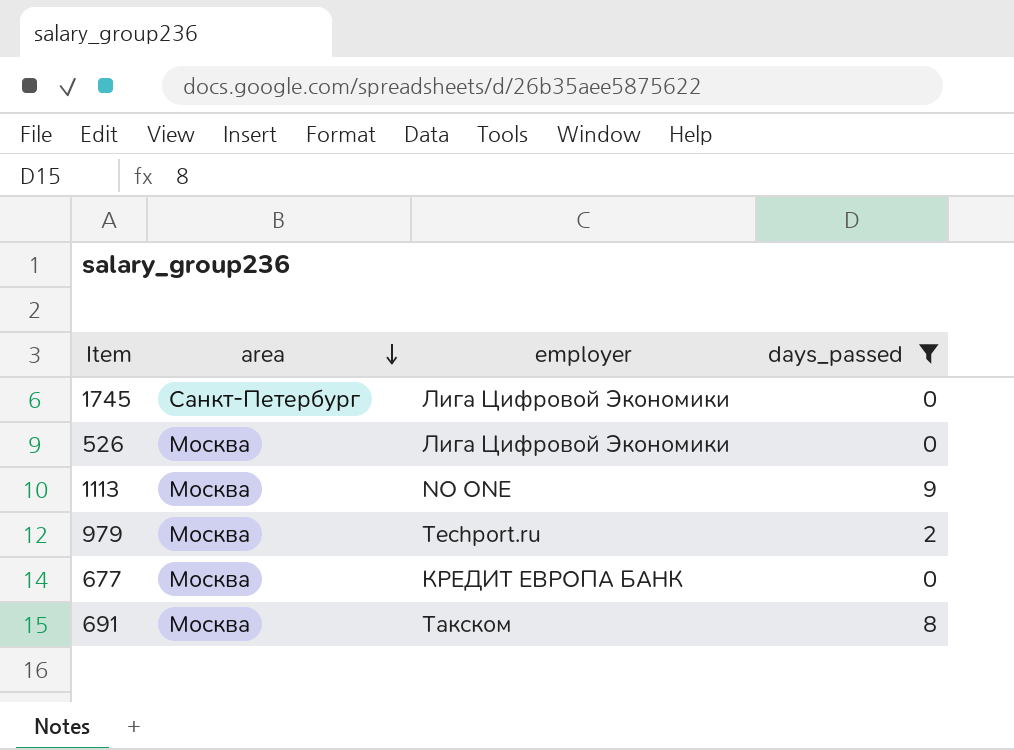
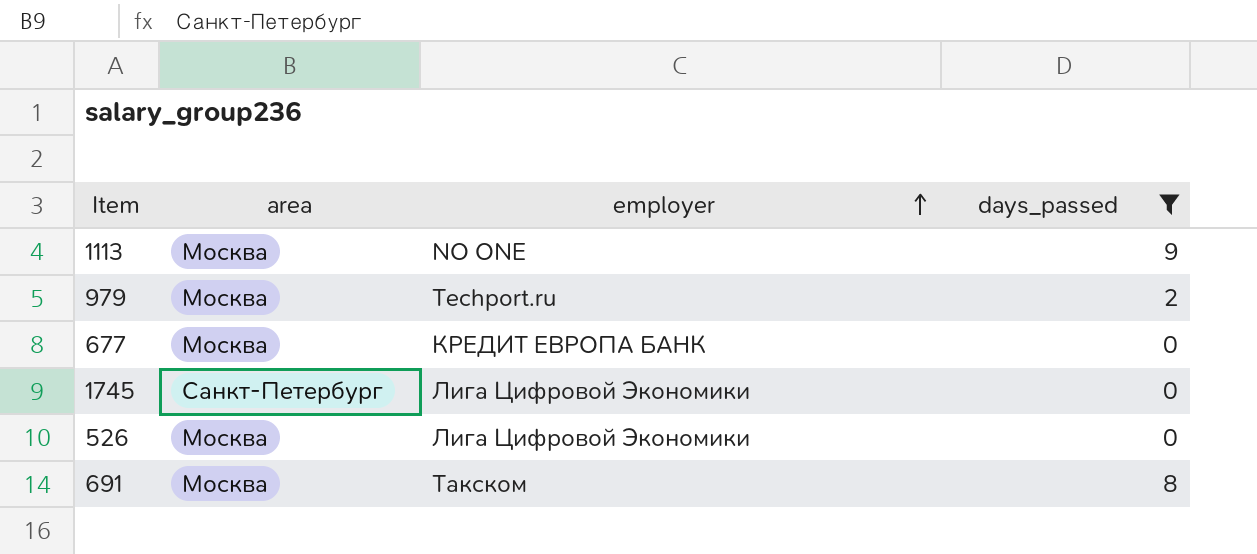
row order: area descending -> employer ascending

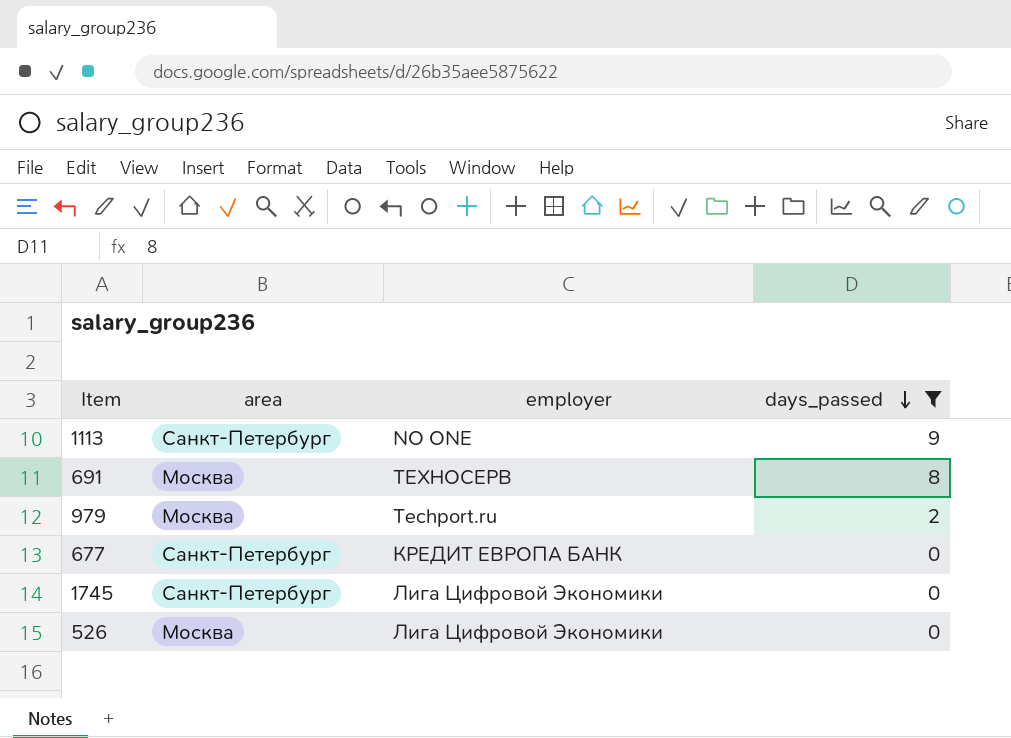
row order: employer ascending -> days_passed descending
1113 | area: Москва -> Санкт-Петербург
691 | employer: Такском -> ТЕХНОСЕРВ
677 | area: Москва -> Санкт-Петербург

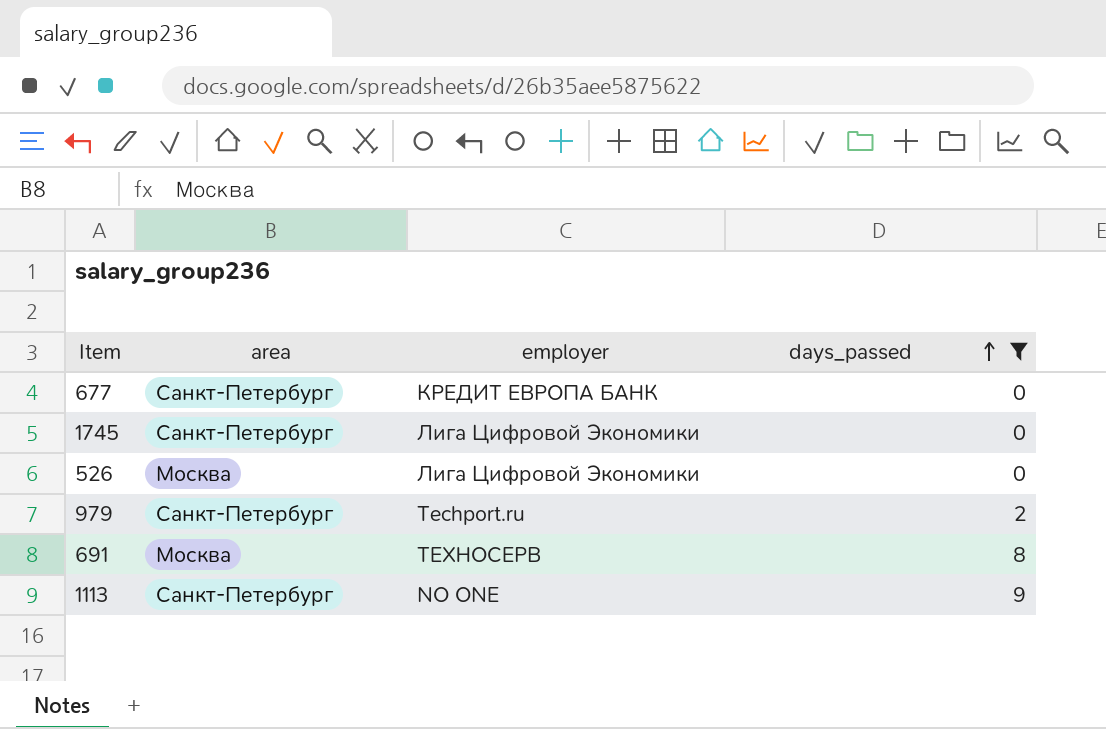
row order: days_passed descending -> days_passed ascending
979 | area: Москва -> Санкт-Петербург

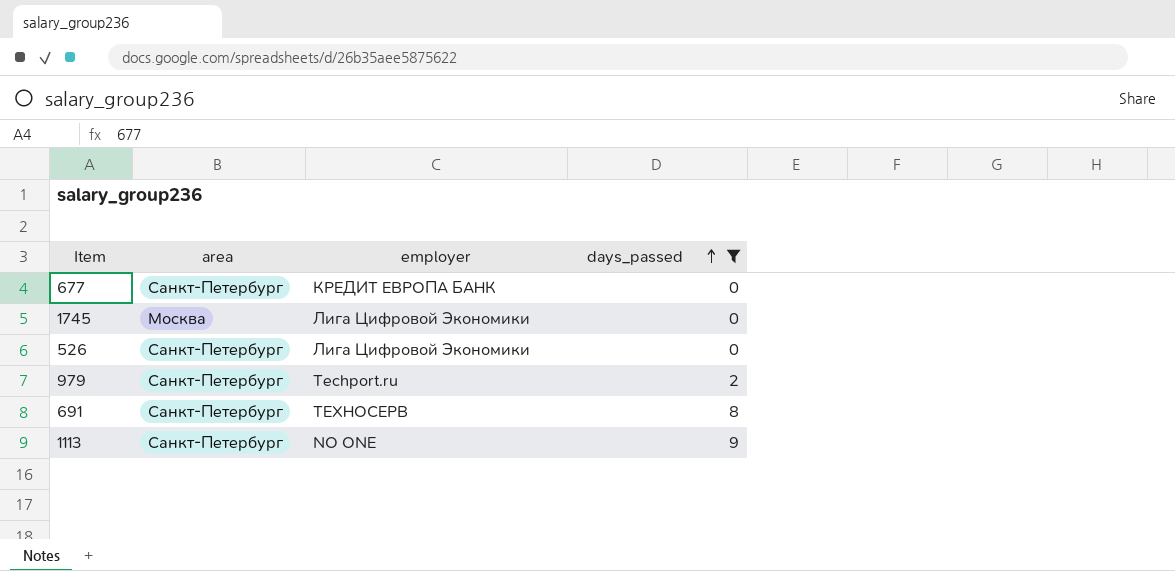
1745 | area: Санкт-Петербург -> Москва
526 | area: Москва -> Санкт-Петербург
691 | area: Москва -> Санкт-Петербург

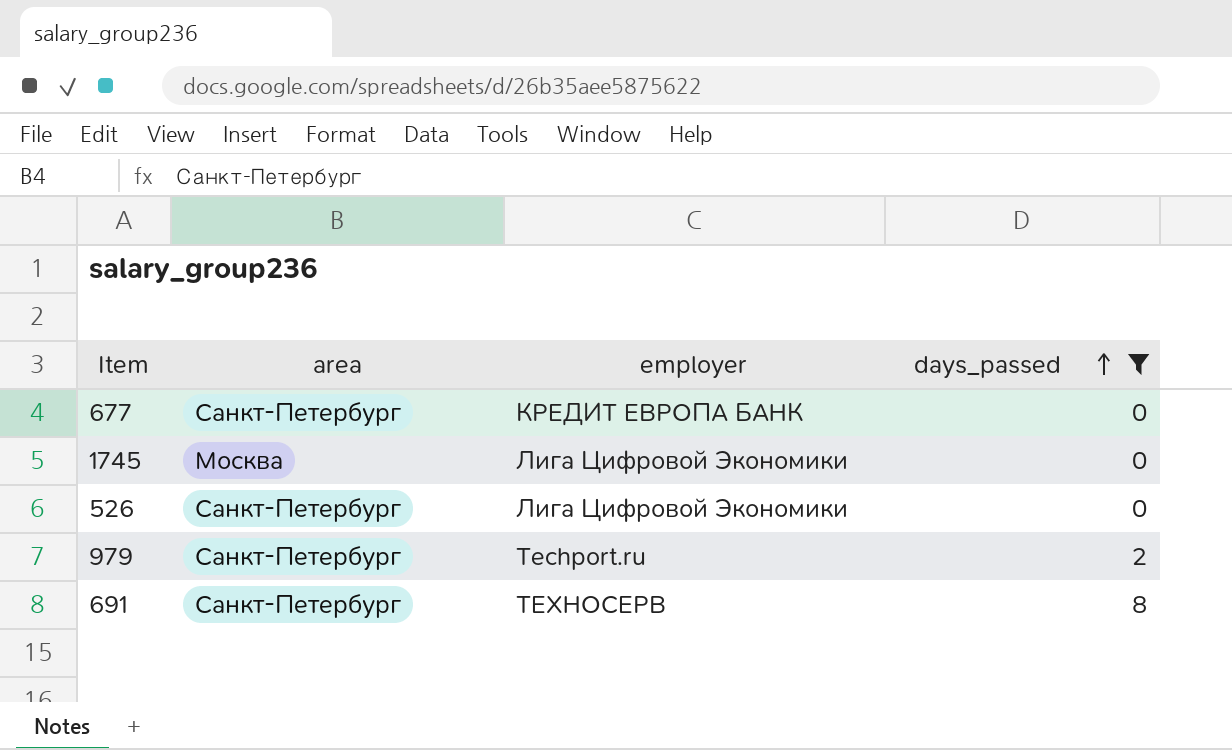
row 1113: Санкт-Петербург | NO ONE | 9 -> none

